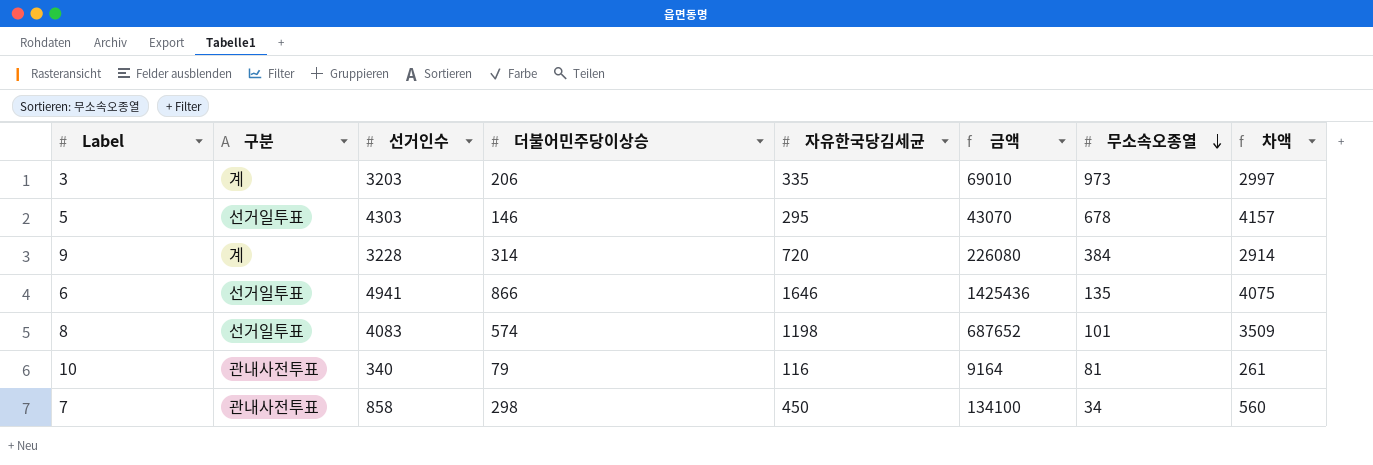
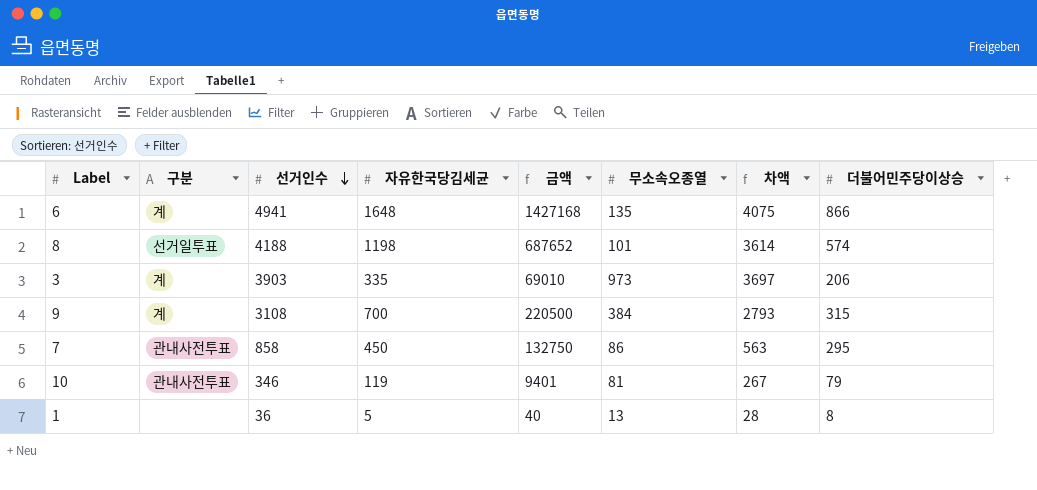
row order: 무소속오종열 descending -> 선거인수 descending
column 더불어민주당이상승 | position: 4 -> 8
row 5: 선거일투표 | 4303 | 146 | 295 | 43070 | 678 | 4157 -> none
6 | 구분: 선거일투표 -> 계
6 | 자유한국당김세균: 1646 -> 1648
6 | 금액: 1425436 -> 1427168
8 | 선거인수: 4083 -> 4188
8 | 차액: 3509 -> 3614
3 | 선거인수: 3203 -> 3903
3 | 차액: 2997 -> 3697
9 | 선거인수: 3228 -> 3108
9 | 자유한국당김세균: 720 -> 700
9 | 금액: 226080 -> 220500
9 | 차액: 2914 -> 2793
9 | 더불어민주당이상승: 314 -> 315
7 | 금액: 134100 -> 132750
7 | 무소속오종열: 34 -> 86
7 | 차액: 560 -> 563
7 | 더불어민주당이상승: 298 -> 295
10 | 선거인수: 340 -> 346
10 | 자유한국당김세균: 116 -> 119
10 | 금액: 9164 -> 9401
10 | 차액: 261 -> 267
row 1: none -> none | 36 | 5 | 40 | 13 | 28 | 8

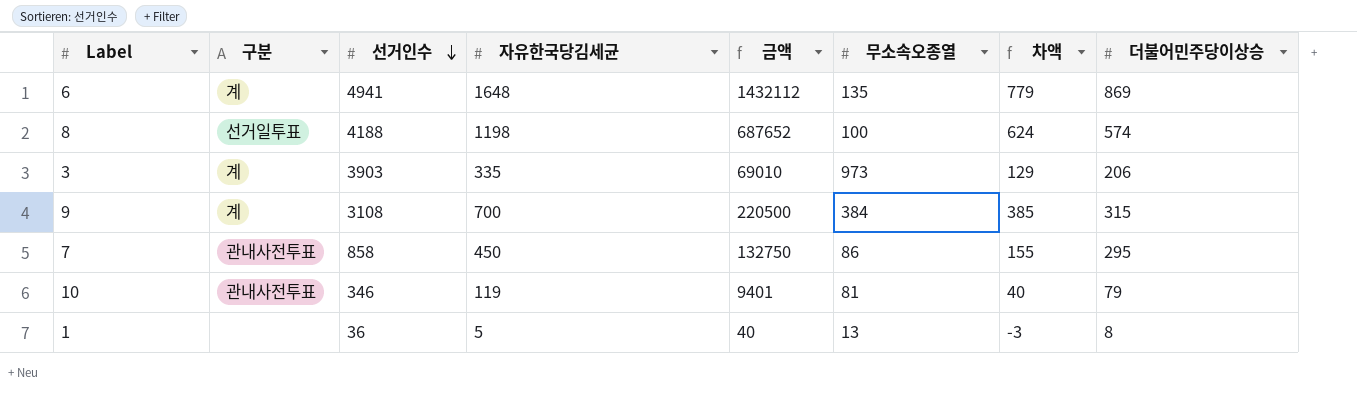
column 차액 | formula: [선거인수] - [더불어민주당이상승] -> [자유한국당김세균] - [더불어민주당이상승]
6 | 금액: 1427168 -> 1432112
6 | 더불어민주당이상승: 866 -> 869
8 | 무소속오종열: 101 -> 100

